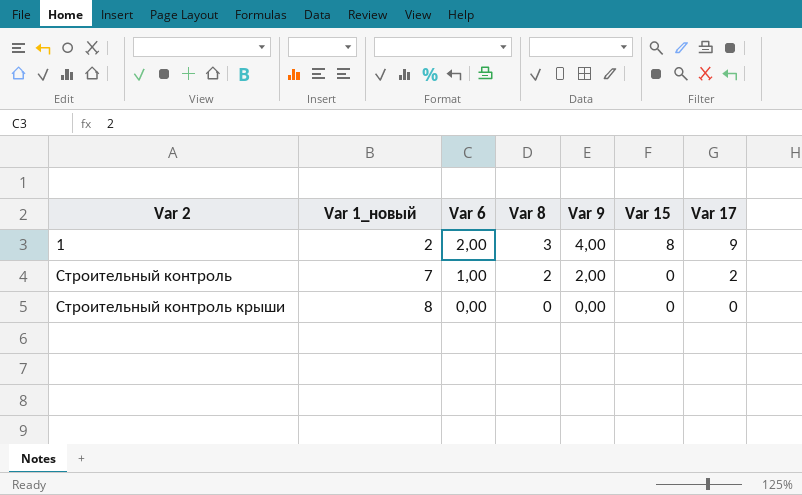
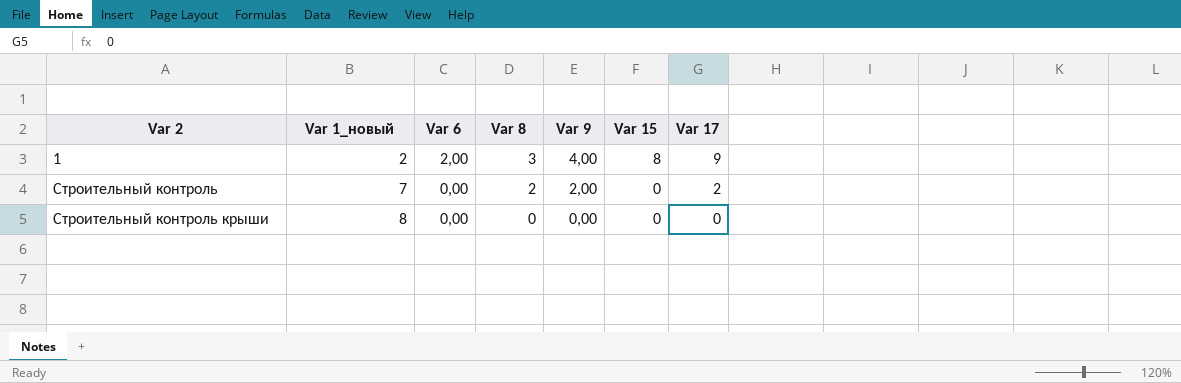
Строительный контроль | Var 6: 1,00 -> 0,00

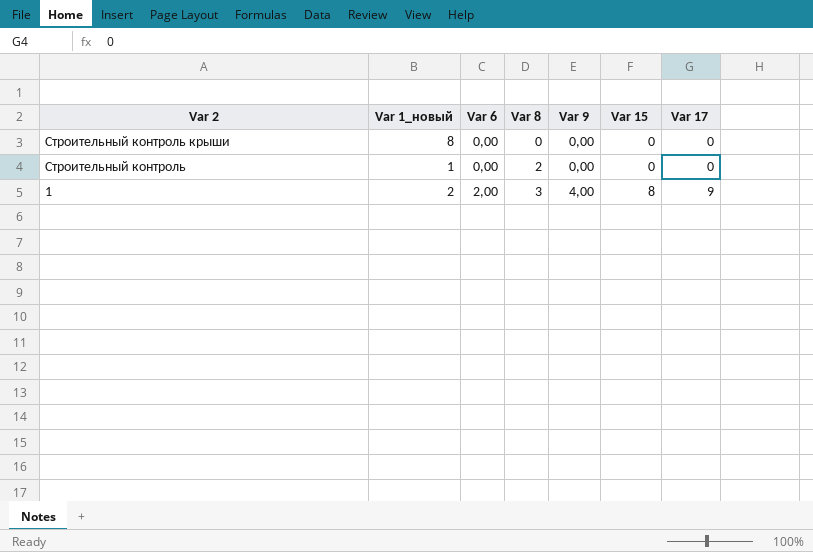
row order: Var 2 ascending -> Var 2 descending
Строительный контроль | Var 1_новый: 7 -> 1
Строительный контроль | Var 9: 2,00 -> 0,00
Строительный контроль | Var 17: 2 -> 0

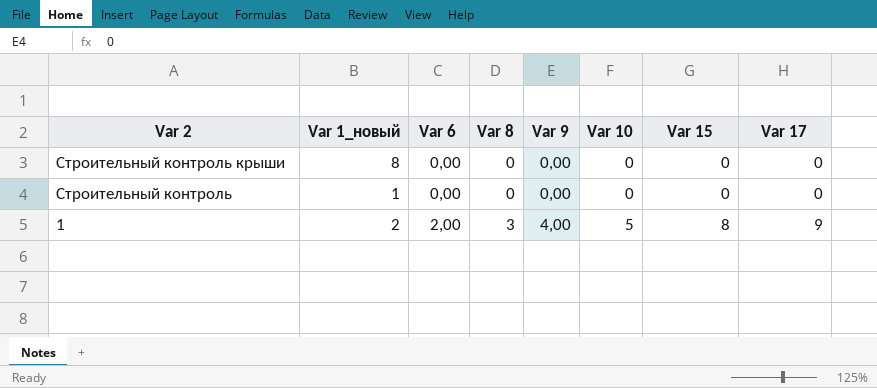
column Var 10 | position: none -> 6
Строительный контроль | Var 8: 2 -> 0

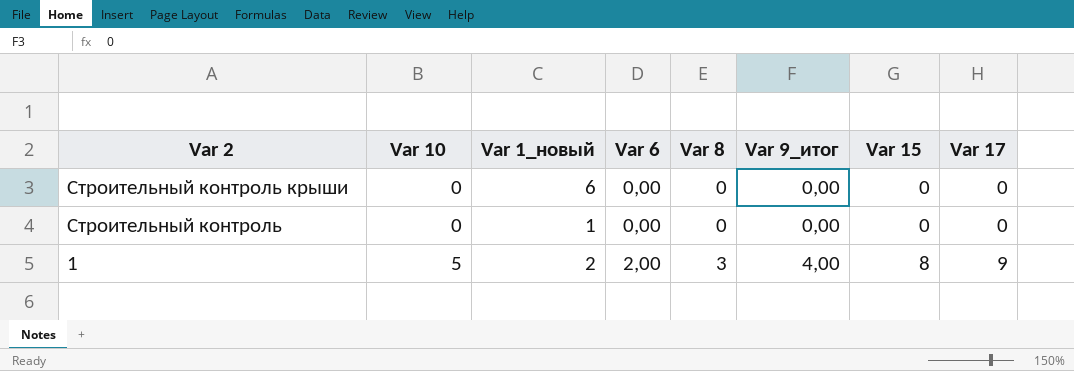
column Var 10 | position: 6 -> 2
column name: Var 9 -> Var 9_итог
Строительный контроль крыши | Var 1_новый: 8 -> 6

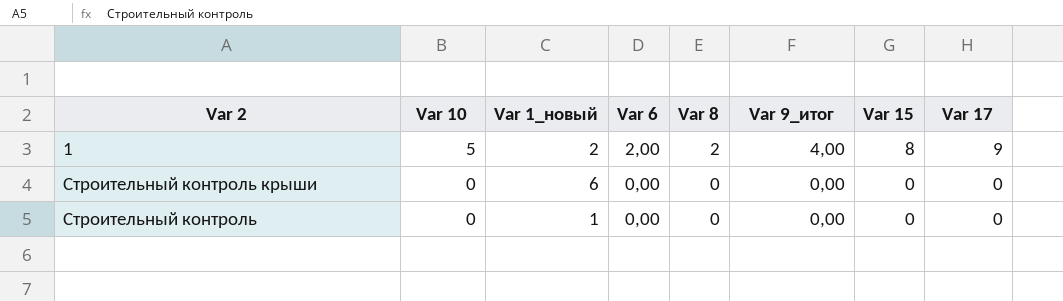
row order: Var 2 descending -> Var 10 descending
1 | Var 8: 3 -> 2

